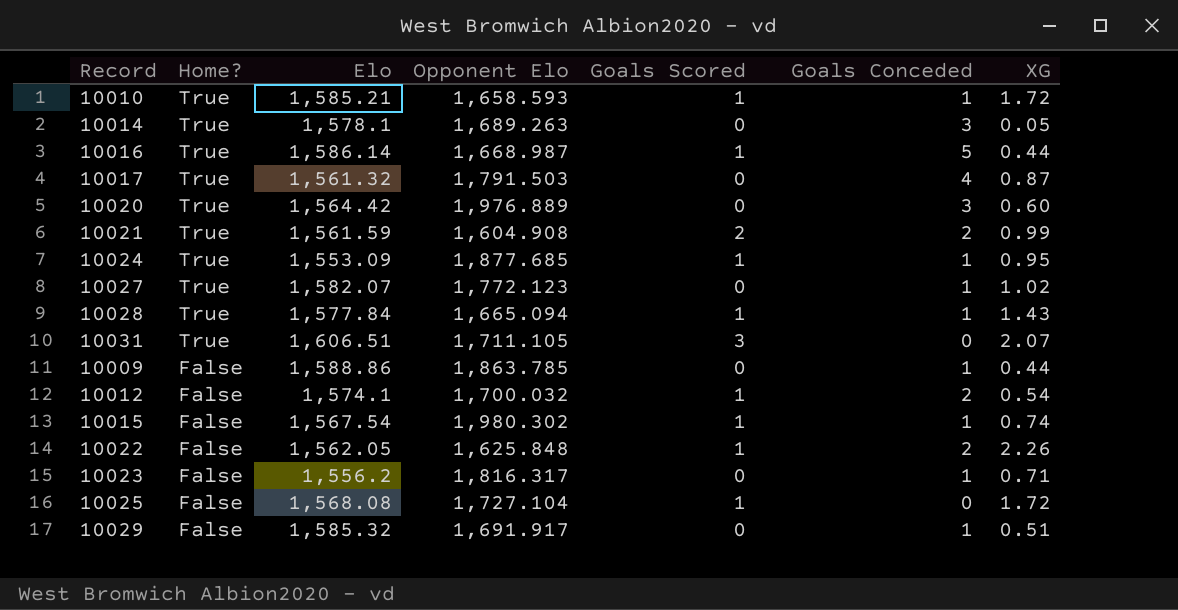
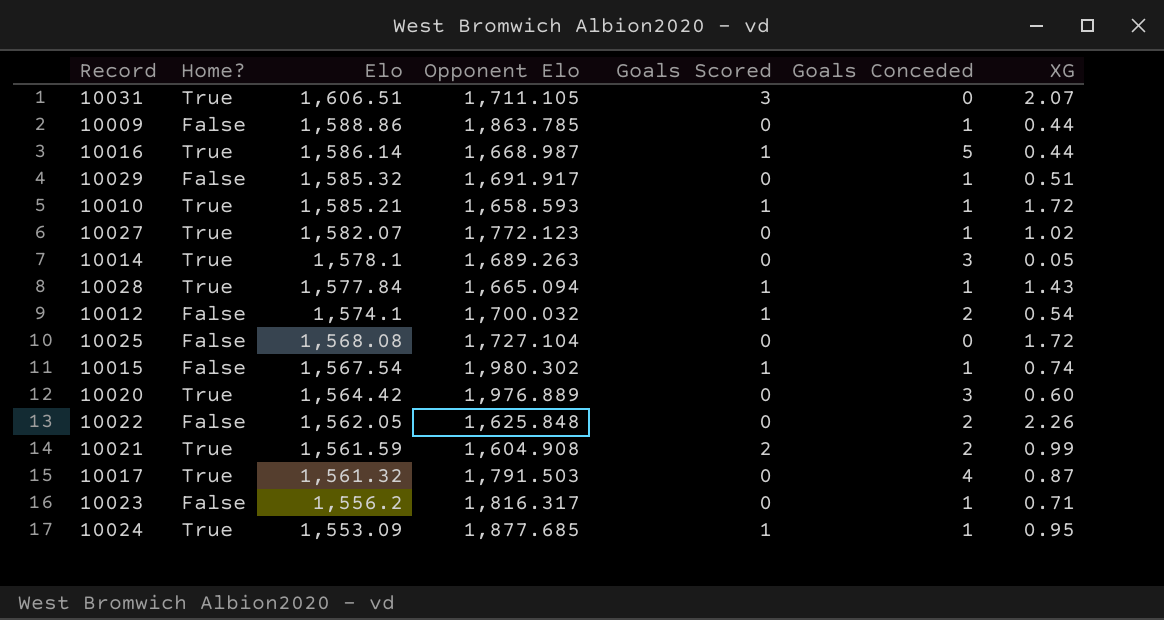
row order: Home? descending -> Elo descending
10025 | Goals Scored: 1 -> 0
10022 | Goals Scored: 1 -> 0

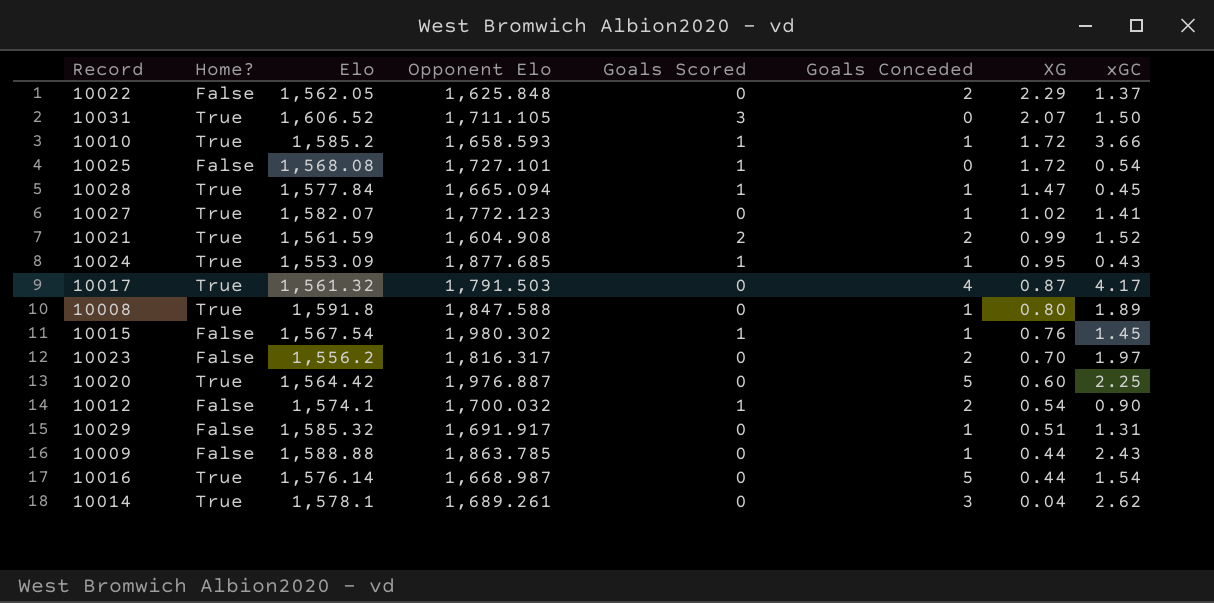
row order: Elo descending -> XG descending
column xGC | position: none -> 8
10022 | XG: 2.26 -> 2.29
10031 | Elo: 1,606.51 -> 1,606.52
10010 | Elo: 1,585.21 -> 1,585.2
10025 | Opponent Elo: 1,727.104 -> 1,727.101
10025 | Goals Scored: 0 -> 1
10028 | XG: 1.43 -> 1.47
row 10008: none -> True | 1,591.8 | 1,847.588 | 0 | 1 | 0.80 | 1.89
10015 | XG: 0.74 -> 0.76
10023 | Goals Conceded: 1 -> 2
10023 | XG: 0.71 -> 0.70
10020 | Opponent Elo: 1,976.889 -> 1,976.887
10020 | Goals Conceded: 3 -> 5
10009 | Elo: 1,588.86 -> 1,588.88
10016 | Elo: 1,586.14 -> 1,576.14
10016 | Goals Scored: 1 -> 0
10014 | Opponent Elo: 1,689.263 -> 1,689.261
10014 | XG: 0.05 -> 0.04

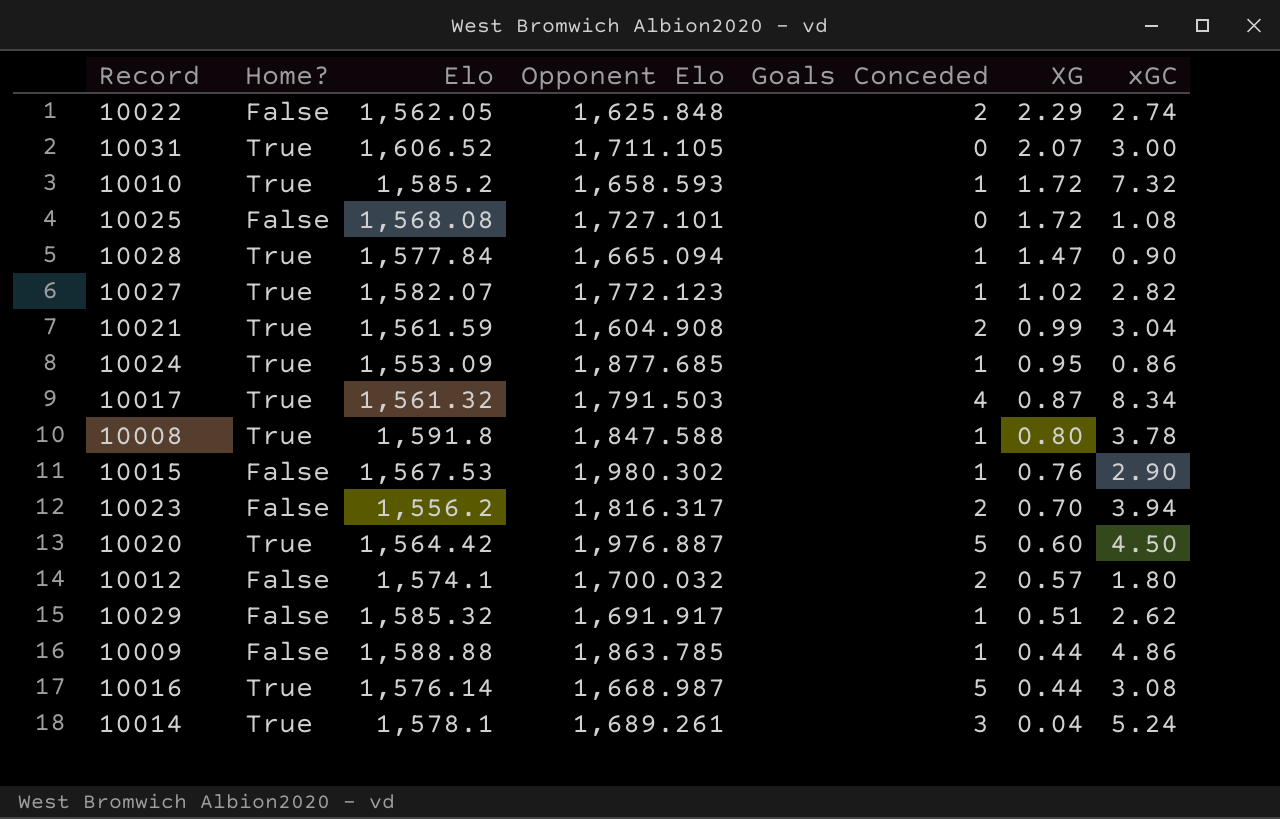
column Goals Scored | position: 5 -> none
10022 | xGC: 1.37 -> 2.74
10031 | xGC: 1.50 -> 3.00
10010 | xGC: 3.66 -> 7.32
10025 | xGC: 0.54 -> 1.08
10028 | xGC: 0.45 -> 0.90
10027 | xGC: 1.41 -> 2.82
10021 | xGC: 1.52 -> 3.04
10024 | xGC: 0.43 -> 0.86
10017 | xGC: 4.17 -> 8.34
10008 | xGC: 1.89 -> 3.78
10015 | Elo: 1,567.54 -> 1,567.53
10015 | xGC: 1.45 -> 2.90
10023 | xGC: 1.97 -> 3.94
10020 | xGC: 2.25 -> 4.50
10012 | XG: 0.54 -> 0.57
10012 | xGC: 0.90 -> 1.80
10029 | xGC: 1.31 -> 2.62
10009 | xGC: 2.43 -> 4.86
10016 | xGC: 1.54 -> 3.08
10014 | xGC: 2.62 -> 5.24

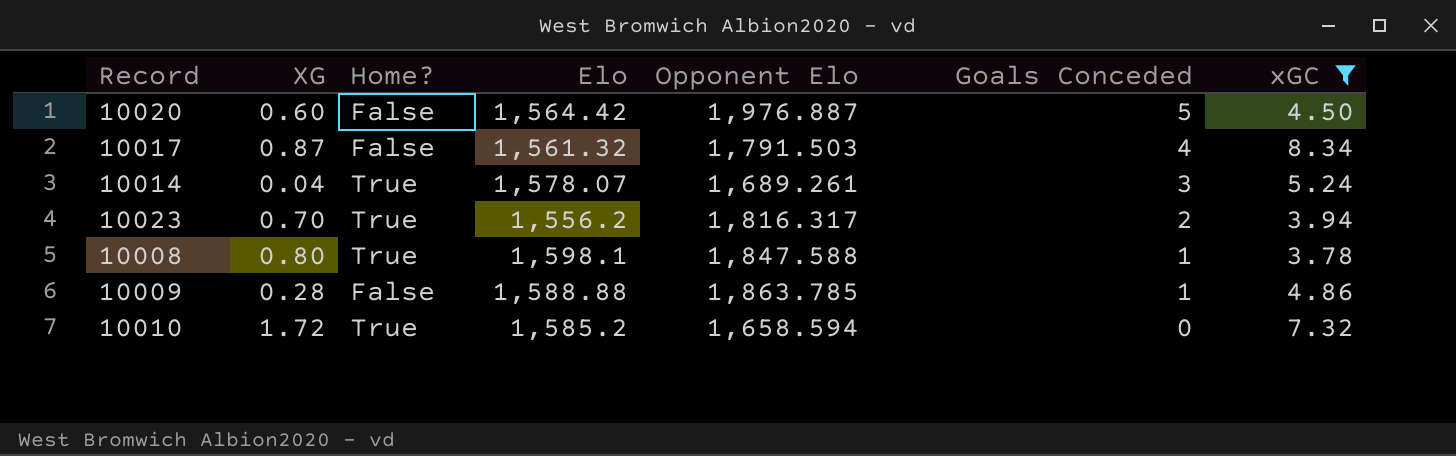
filter: none -> xGC >= 3.78
row order: XG descending -> Goals Conceded descending
column XG | position: 6 -> 2
10020 | Home?: True -> False
10017 | Home?: True -> False
10014 | Elo: 1,578.1 -> 1,578.07
10023 | Home?: False -> True
10008 | Elo: 1,591.8 -> 1,598.1
10009 | XG: 0.44 -> 0.28
10010 | Opponent Elo: 1,658.593 -> 1,658.594
10010 | Goals Conceded: 1 -> 0

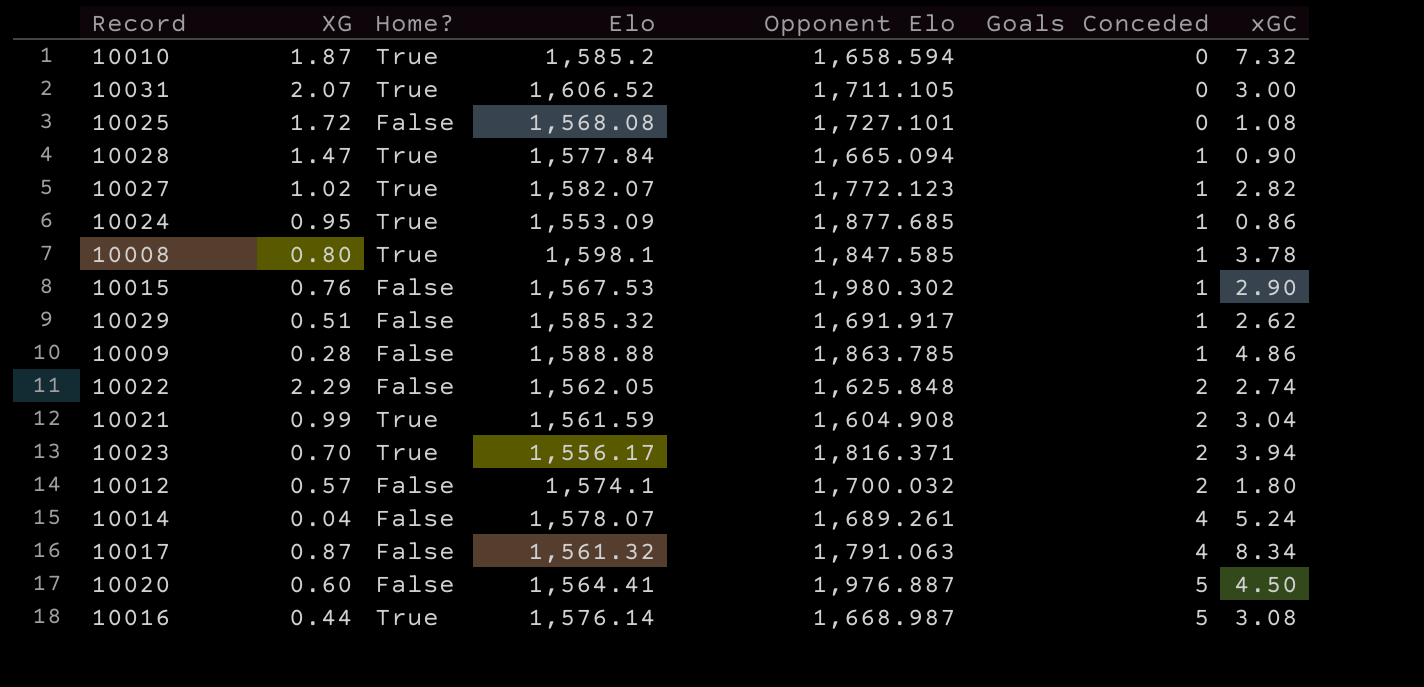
filter: xGC >= 3.78 -> none
row order: Goals Conceded descending -> Goals Conceded ascending
10010 | XG: 1.72 -> 1.87
10008 | Opponent Elo: 1,847.588 -> 1,847.585
10023 | Elo: 1,556.2 -> 1,556.17
10023 | Opponent Elo: 1,816.317 -> 1,816.371
10014 | Home?: True -> False
10014 | Goals Conceded: 3 -> 4
10017 | Opponent Elo: 1,791.503 -> 1,791.063
10020 | Elo: 1,564.42 -> 1,564.41

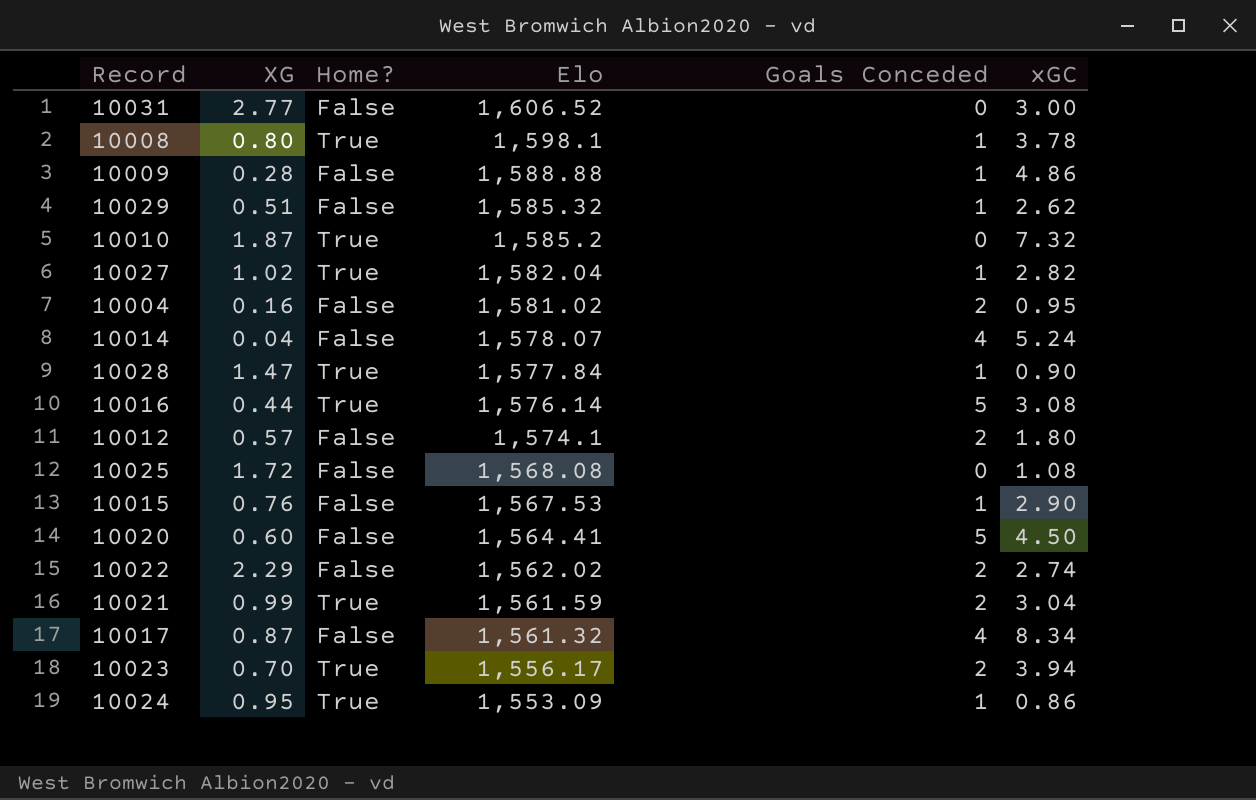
row order: Goals Conceded ascending -> Elo descending
column Opponent Elo | position: 5 -> none
10031 | XG: 2.07 -> 2.77
10031 | Home?: True -> False
10027 | Elo: 1,582.07 -> 1,582.04
row 10004: none -> 0.16 | False | 1,581.02 | 2 | 0.95
10022 | Elo: 1,562.05 -> 1,562.02

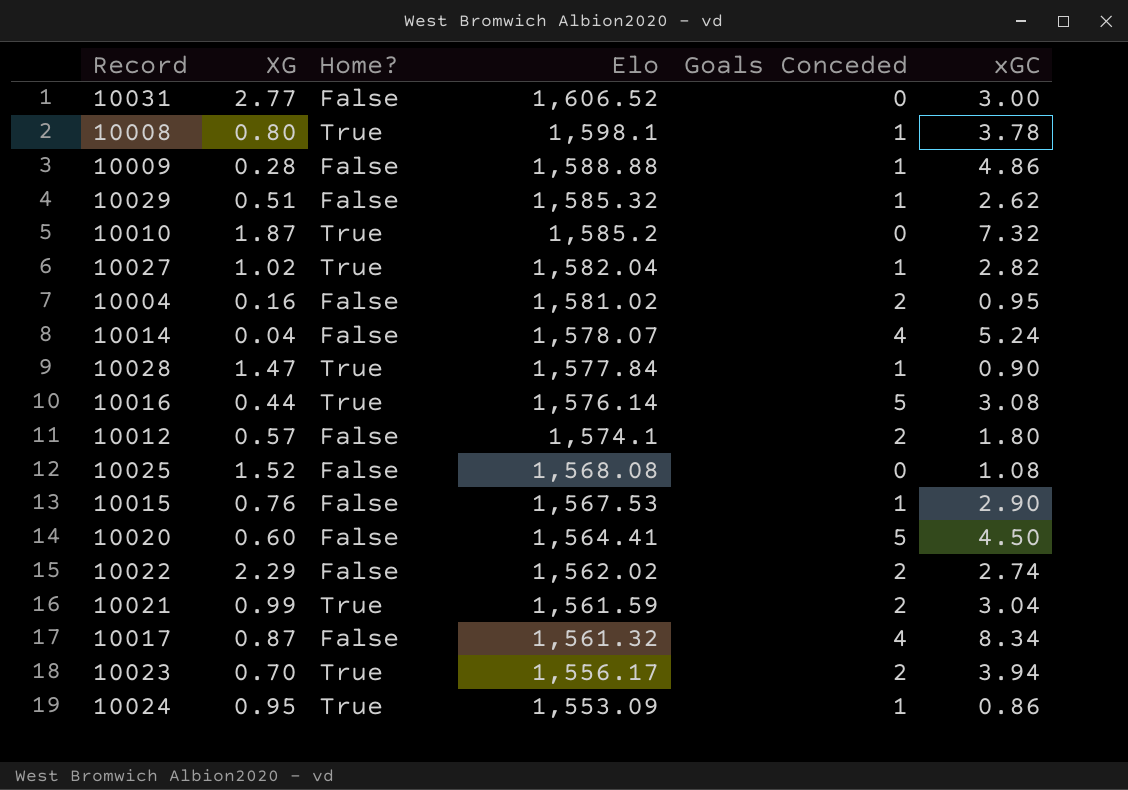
10025 | XG: 1.72 -> 1.52

